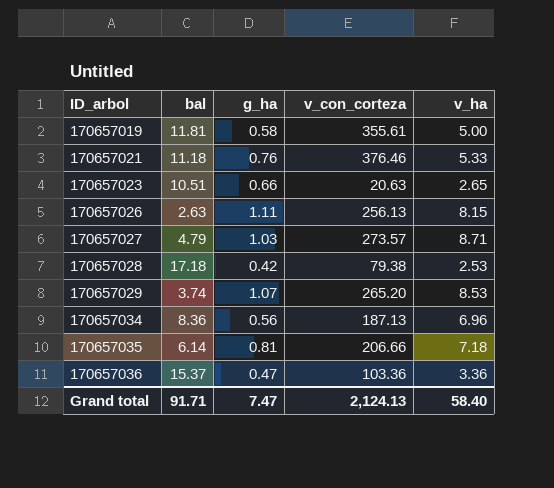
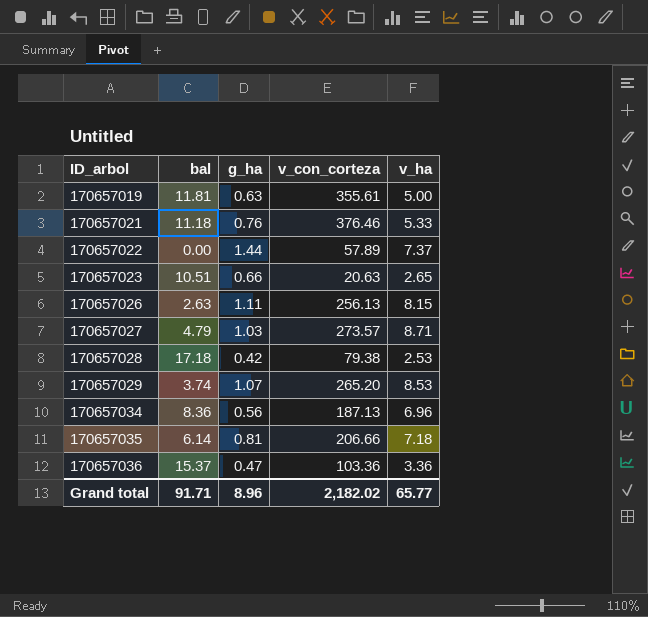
170657019 | g_ha: 0.58 -> 0.63
row 170657022: none -> 0.00 | 1.44 | 57.89 | 7.37
Grand total | g_ha: 7.47 -> 8.96
Grand total | v_con_corteza: 2,124.13 -> 2,182.02
Grand total | v_ha: 58.40 -> 65.77

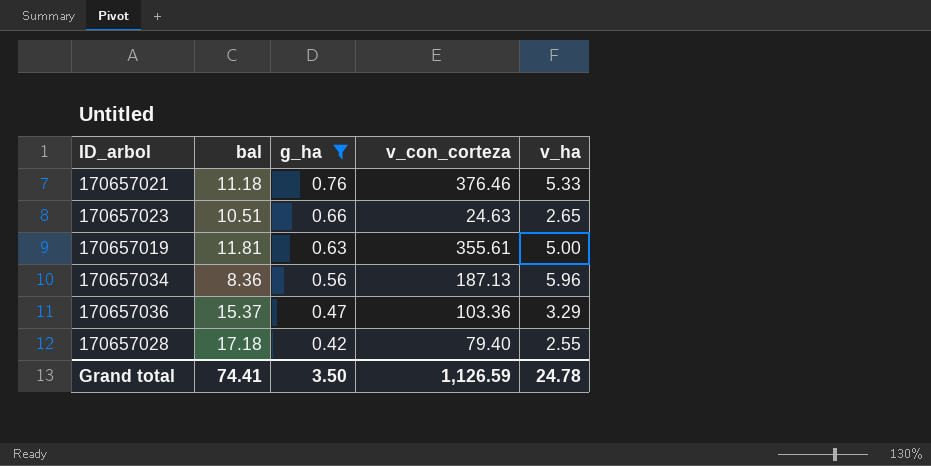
filter: none -> g_ha <= 0.76
row order: ID_arbol ascending -> g_ha descending
170657023 | v_con_corteza: 20.63 -> 24.63
170657034 | v_ha: 6.96 -> 5.96
170657036 | v_ha: 3.36 -> 3.29
170657028 | v_con_corteza: 79.38 -> 79.40
170657028 | v_ha: 2.53 -> 2.55
Grand total | bal: 91.71 -> 74.41
Grand total | g_ha: 8.96 -> 3.50
Grand total | v_con_corteza: 2,182.02 -> 1,126.59
Grand total | v_ha: 65.77 -> 24.78

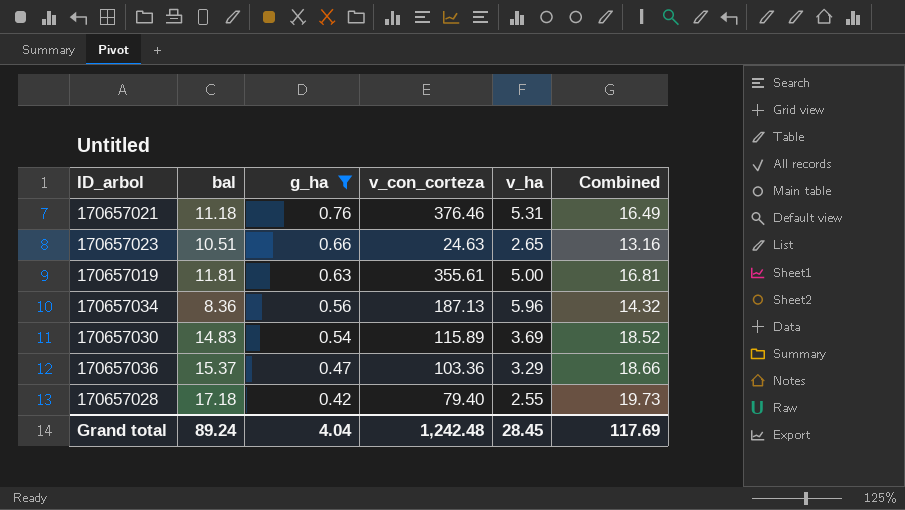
column Combined | formula: none -> [bal] + [v_ha]
170657021 | v_ha: 5.33 -> 5.31
row 170657030: none -> 14.83 | 0.54 | 115.89 | 3.69 | 18.52
Grand total | bal: 74.41 -> 89.24
Grand total | g_ha: 3.50 -> 4.04
Grand total | v_con_corteza: 1,126.59 -> 1,242.48
Grand total | v_ha: 24.78 -> 28.45

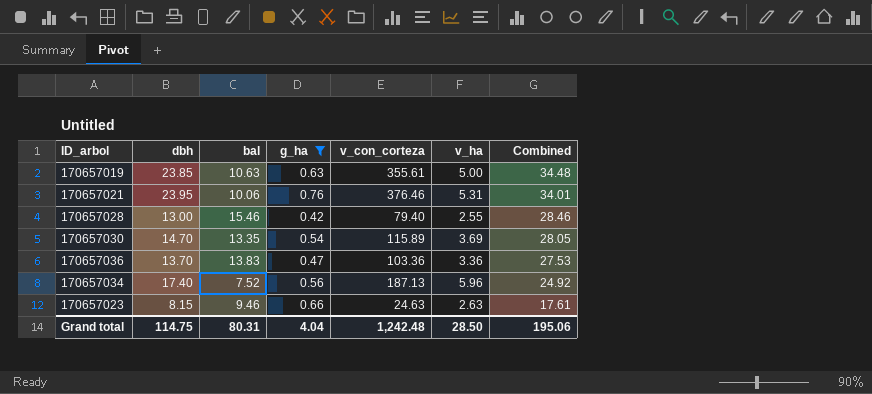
row order: g_ha descending -> Combined descending
column dbh | position: none -> 2
column Combined | formula: [bal] + [v_ha] -> [dbh] + [bal]
170657019 | bal: 11.81 -> 10.63
170657021 | bal: 11.18 -> 10.06
170657028 | bal: 17.18 -> 15.46
170657030 | bal: 14.83 -> 13.35
170657036 | bal: 15.37 -> 13.83
170657036 | v_ha: 3.29 -> 3.36
170657034 | bal: 8.36 -> 7.52
170657023 | bal: 10.51 -> 9.46
170657023 | v_ha: 2.65 -> 2.63
Grand total | bal: 89.24 -> 80.31
Grand total | v_ha: 28.45 -> 28.50
Grand total | Combined: 117.69 -> 195.06

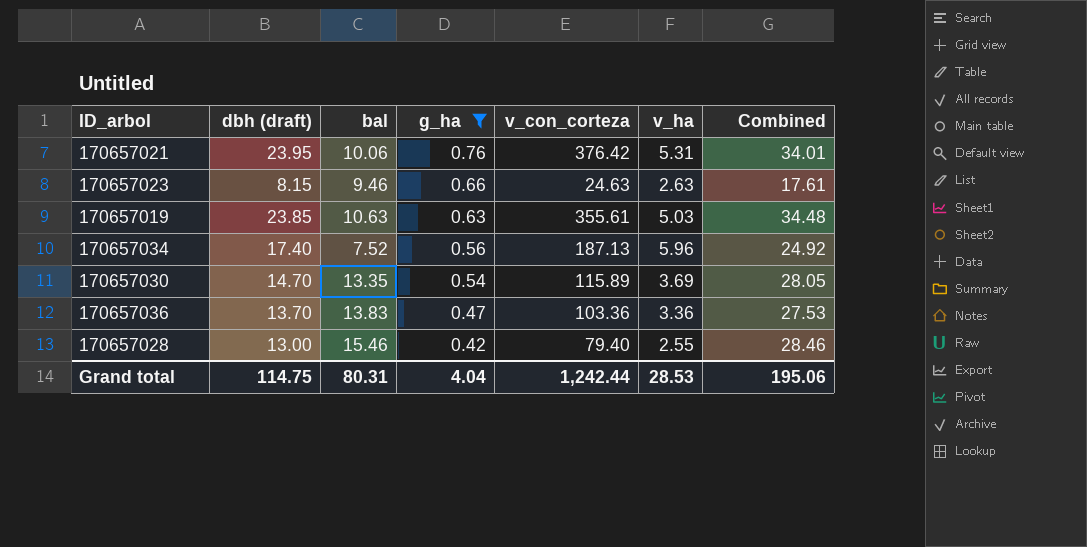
row order: Combined descending -> g_ha descending
column name: dbh -> dbh (draft)
170657021 | v_con_corteza: 376.46 -> 376.42
170657019 | v_ha: 5.00 -> 5.03
Grand total | v_con_corteza: 1,242.48 -> 1,242.44
Grand total | v_ha: 28.50 -> 28.53

